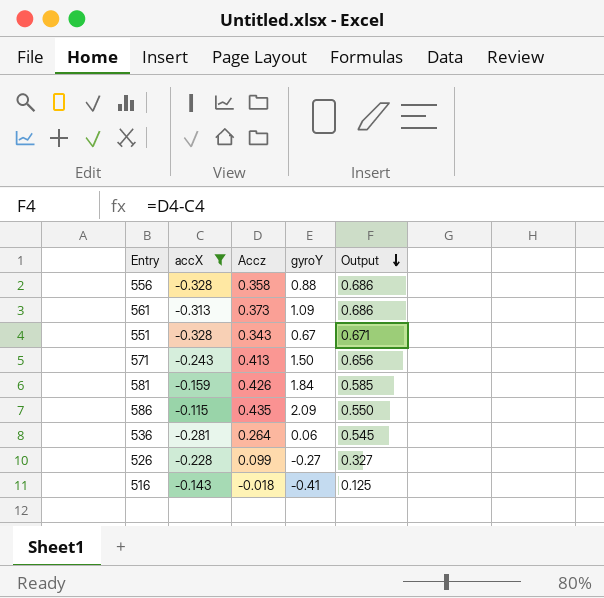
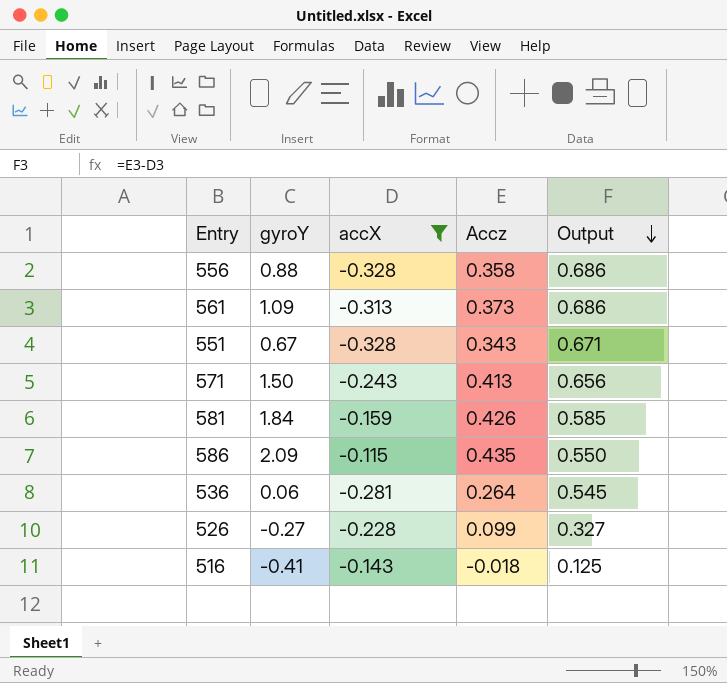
column gyroY | position: 4 -> 2

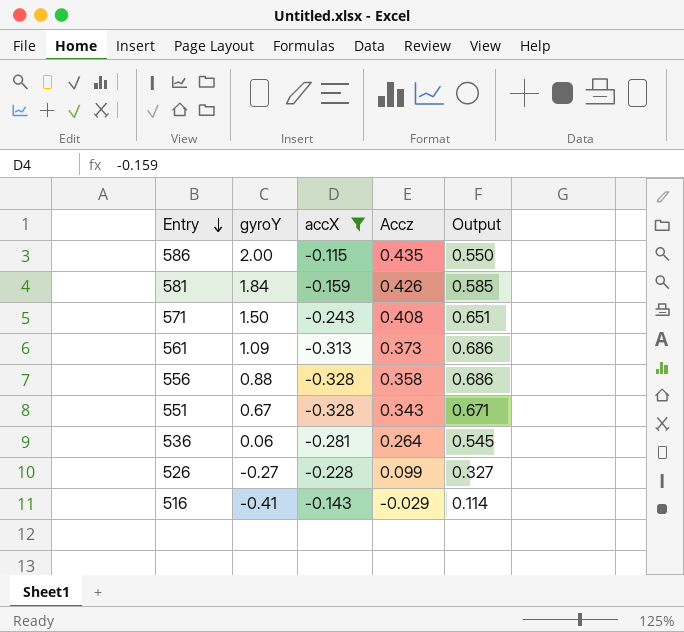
row order: Output descending -> Entry descending
586 | gyroY: 2.09 -> 2.00
571 | Accz: 0.413 -> 0.408
571 | Output: 0.656 -> 0.651
516 | Accz: -0.018 -> -0.029
516 | Output: 0.125 -> 0.114

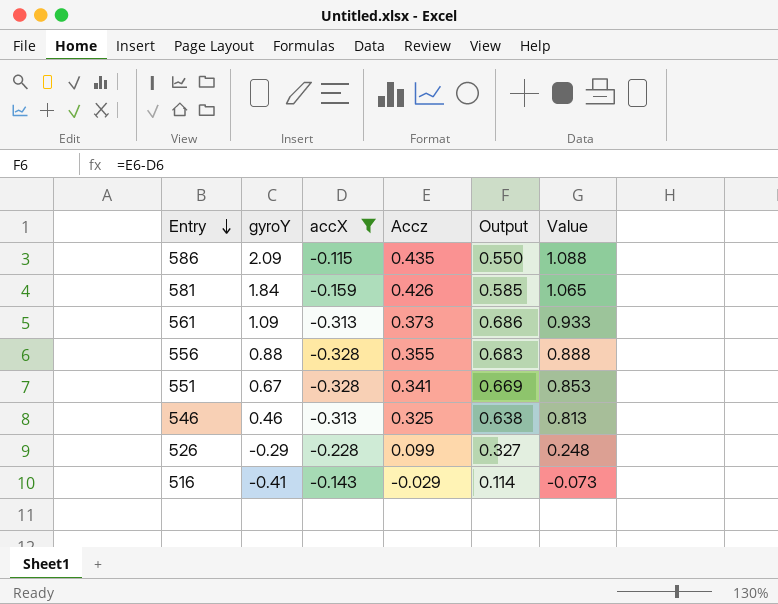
column Value | formula: none -> [Accz] * 2.5
row 571: 1.50 | -0.243 | 0.408 | 0.651 -> none
row 536: 0.06 | -0.281 | 0.264 | 0.545 -> none
586 | gyroY: 2.00 -> 2.09
556 | Accz: 0.358 -> 0.355
556 | Output: 0.686 -> 0.683
551 | Accz: 0.343 -> 0.341
551 | Output: 0.671 -> 0.669
row 546: none -> 0.46 | -0.313 | 0.325 | 0.638 | 0.813
526 | gyroY: -0.27 -> -0.29

